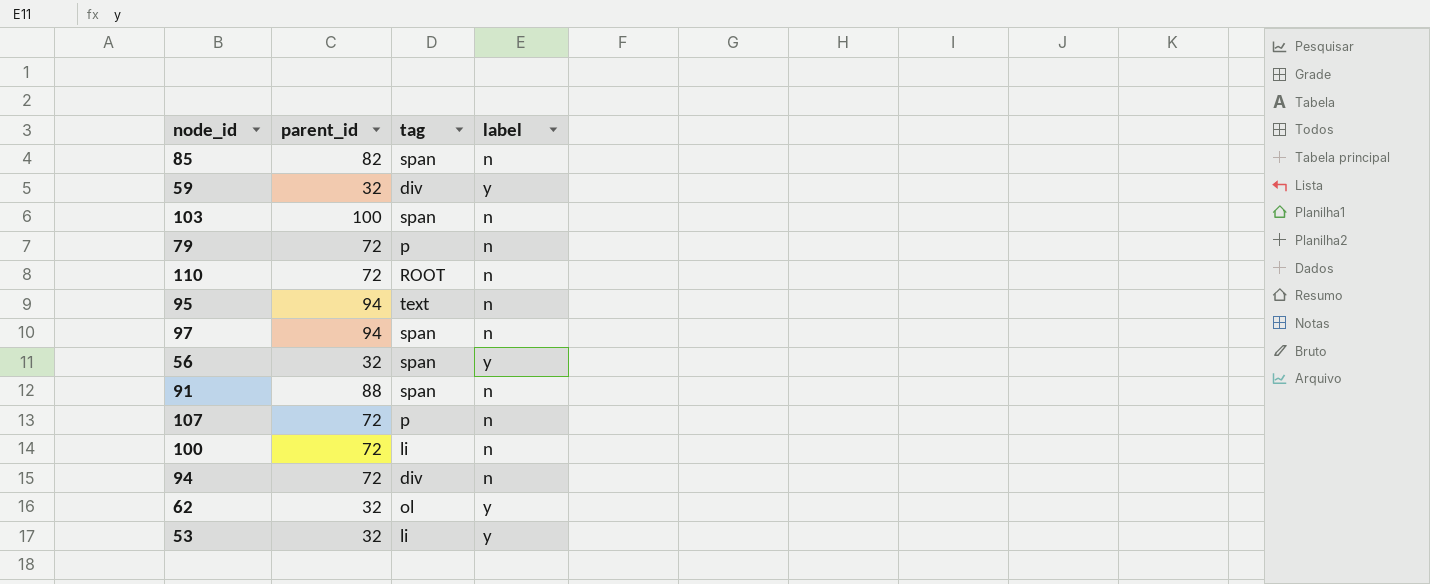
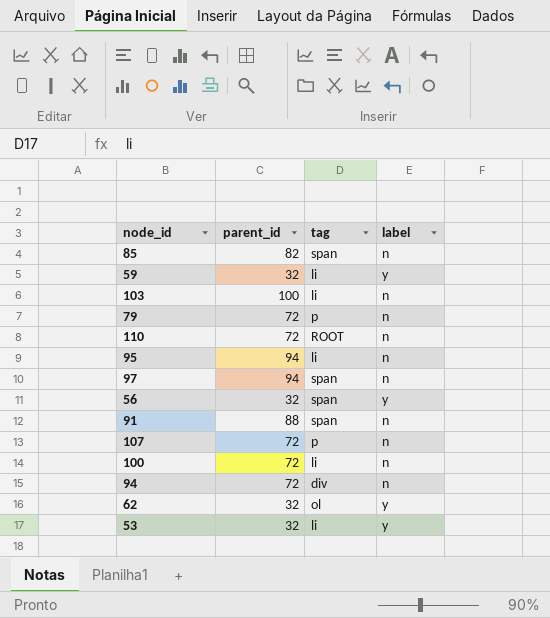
59 | tag: div -> li
103 | tag: span -> li
95 | tag: text -> li

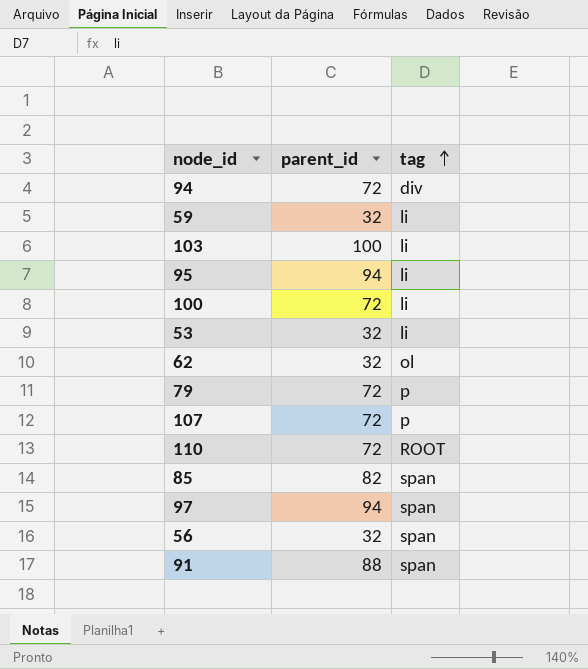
row order: none -> tag ascending
column label | position: 4 -> none

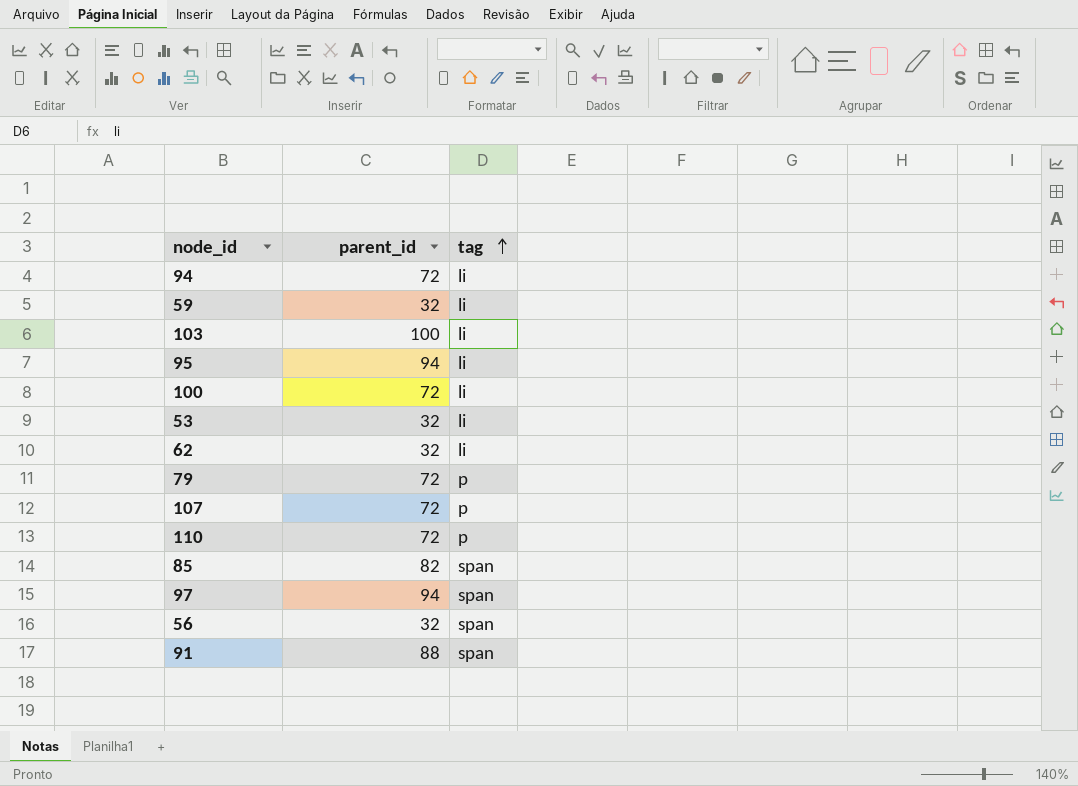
94 | tag: div -> li
62 | tag: ol -> li
110 | tag: ROOT -> p

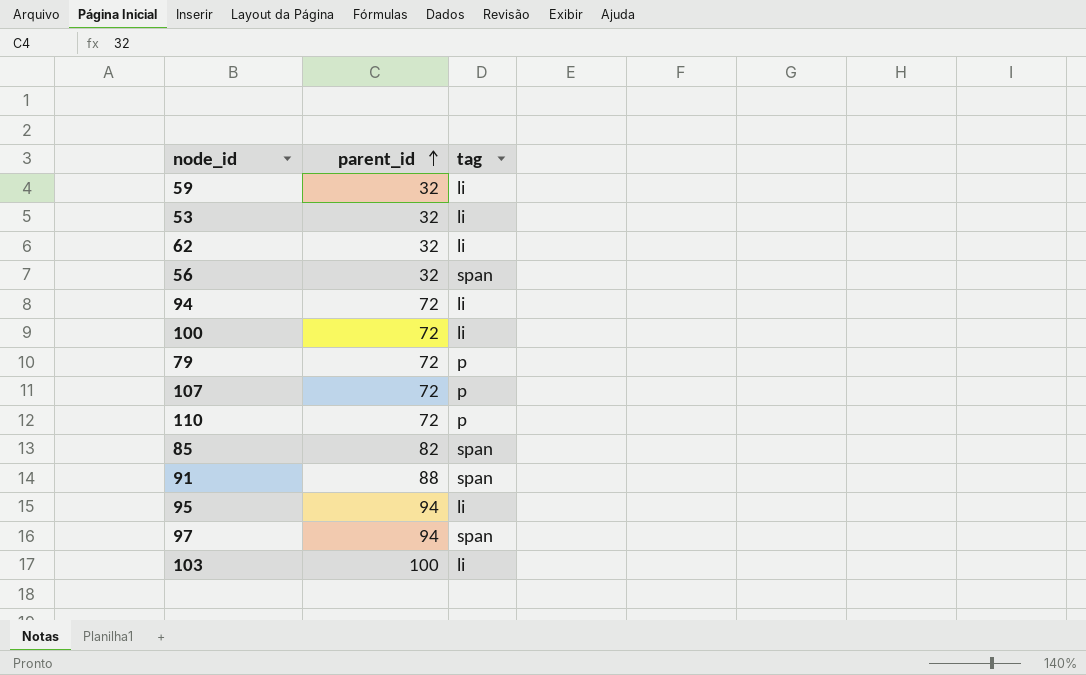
row order: tag ascending -> parent_id ascending

